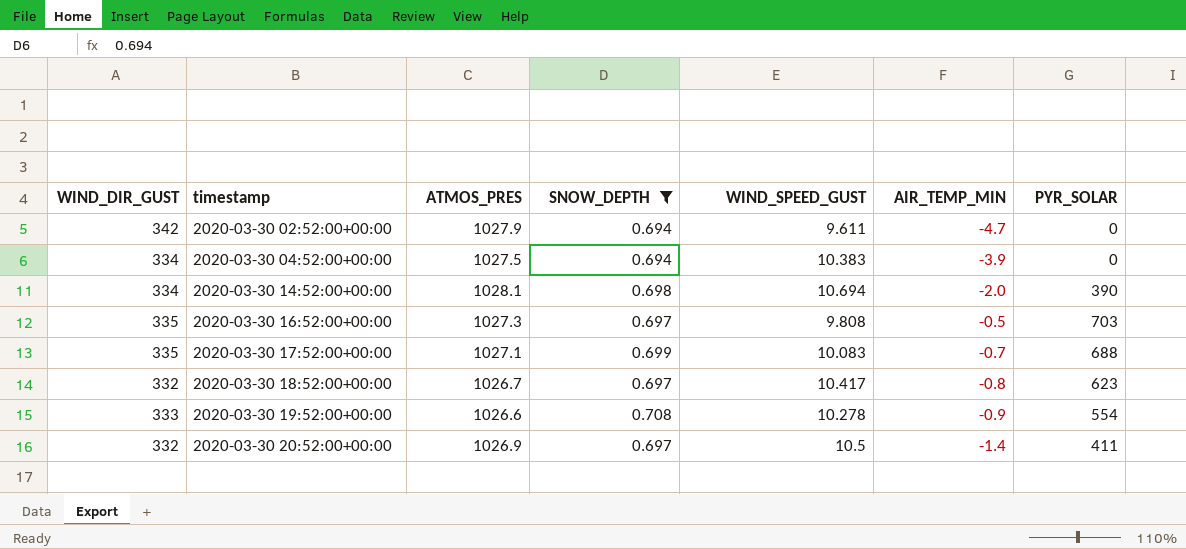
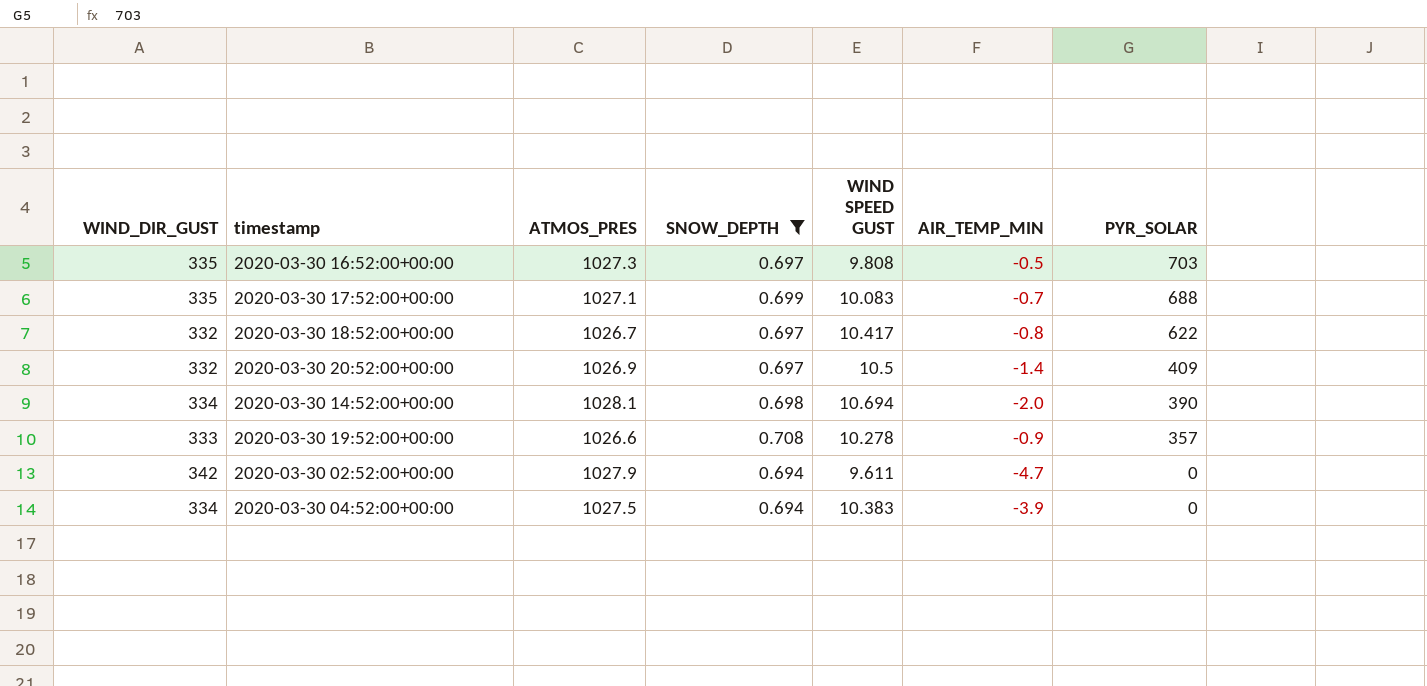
row order: timestamp ascending -> PYR_SOLAR descending
column name: WIND_SPEED_GUST -> WIND SPEED GUST
2020-03-30 18:52:00+00:00 | PYR_SOLAR: 623 -> 622
2020-03-30 20:52:00+00:00 | PYR_SOLAR: 411 -> 409
2020-03-30 19:52:00+00:00 | PYR_SOLAR: 554 -> 357

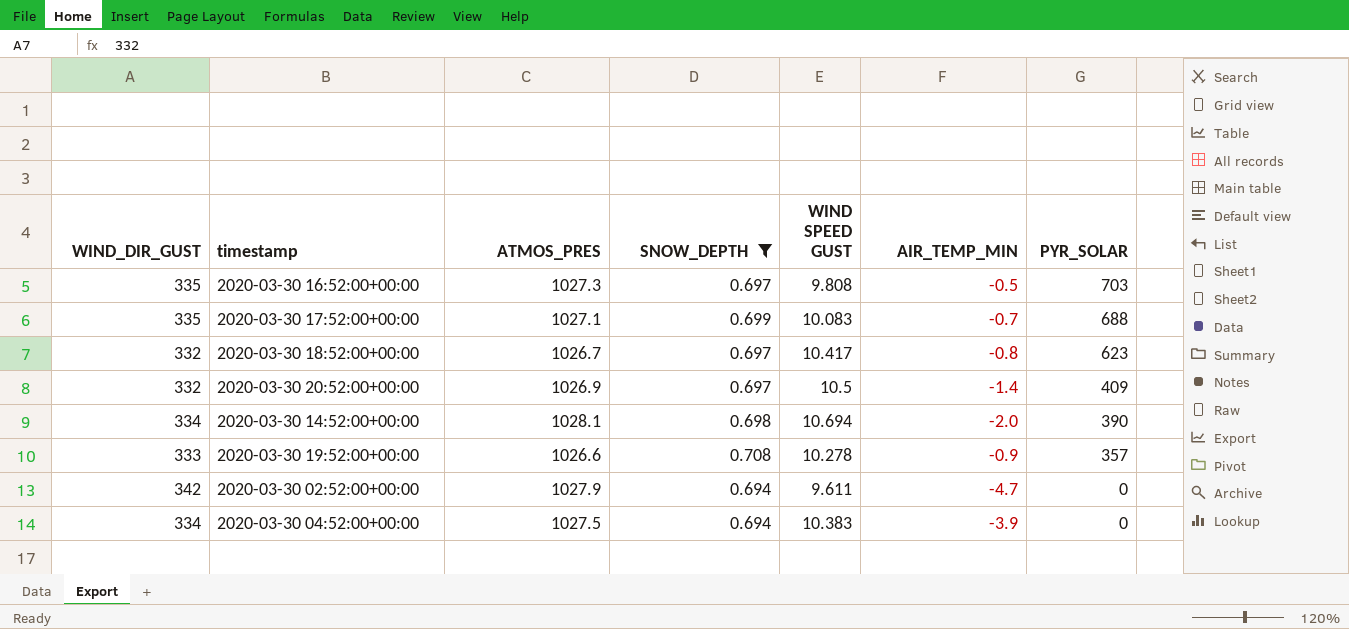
2020-03-30 18:52:00+00:00 | PYR_SOLAR: 622 -> 623

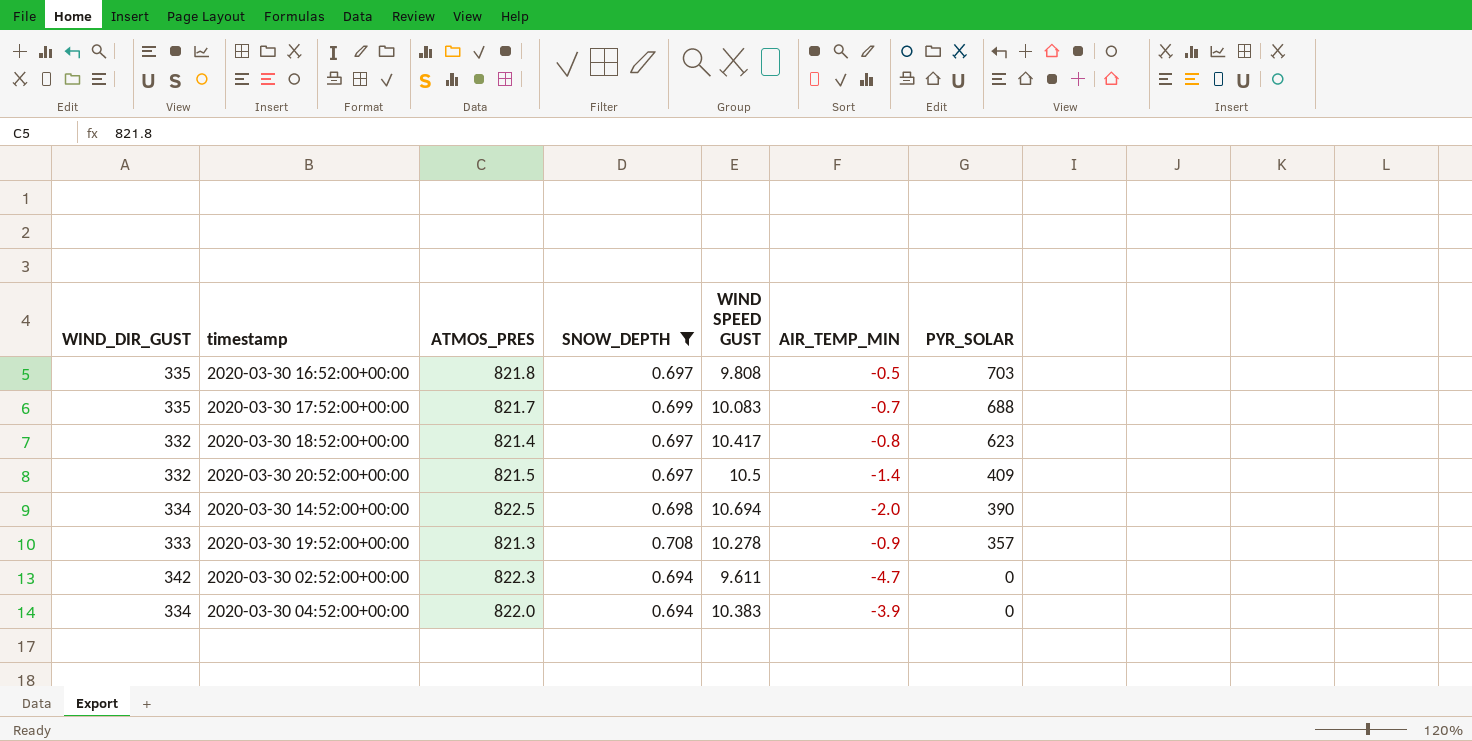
2020-03-30 16:52:00+00:00 | ATMOS_PRES: 1027.3 -> 821.8
2020-03-30 17:52:00+00:00 | ATMOS_PRES: 1027.1 -> 821.7
2020-03-30 18:52:00+00:00 | ATMOS_PRES: 1026.7 -> 821.4
2020-03-30 20:52:00+00:00 | ATMOS_PRES: 1026.9 -> 821.5
2020-03-30 14:52:00+00:00 | ATMOS_PRES: 1028.1 -> 822.5
2020-03-30 19:52:00+00:00 | ATMOS_PRES: 1026.6 -> 821.3
2020-03-30 02:52:00+00:00 | ATMOS_PRES: 1027.9 -> 822.3
2020-03-30 04:52:00+00:00 | ATMOS_PRES: 1027.5 -> 822.0

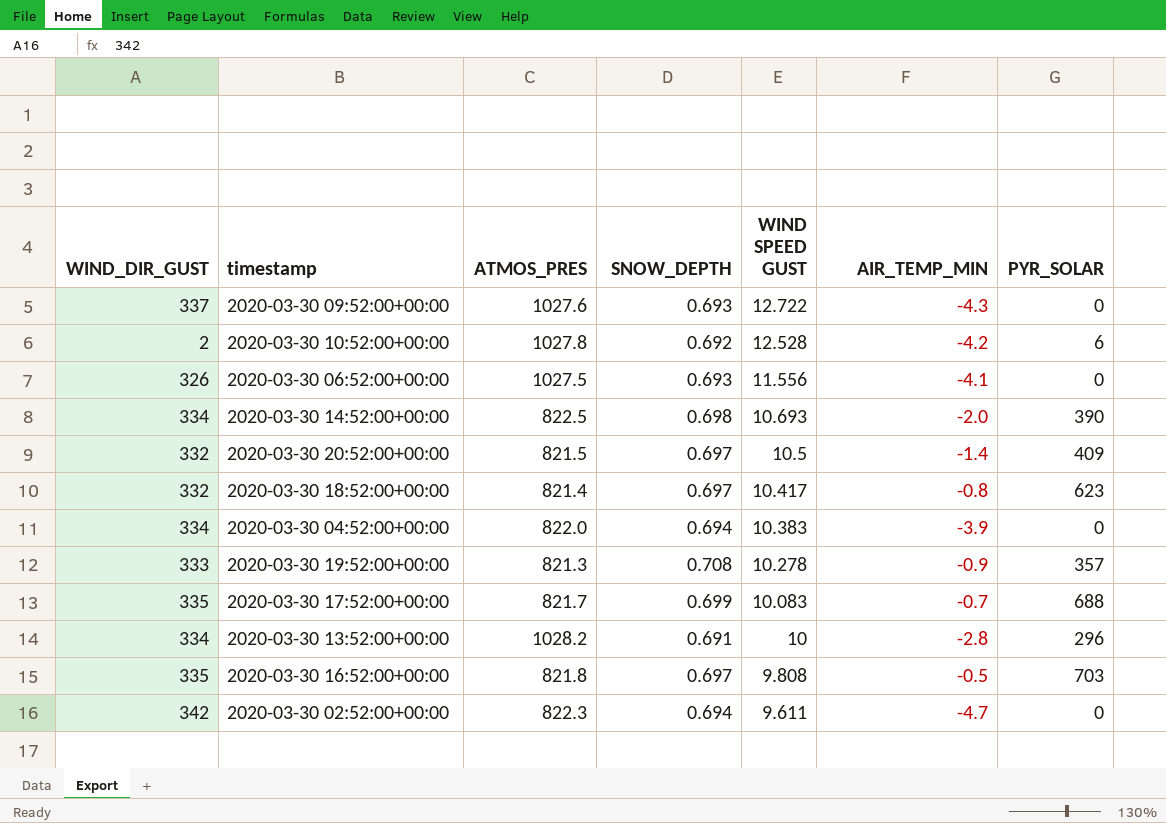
filter: SNOW_DEPTH >= 0.694 -> none
row order: PYR_SOLAR descending -> WIND SPEED GUST descending
2020-03-30 14:52:00+00:00 | WIND SPEED GUST: 10.694 -> 10.693

